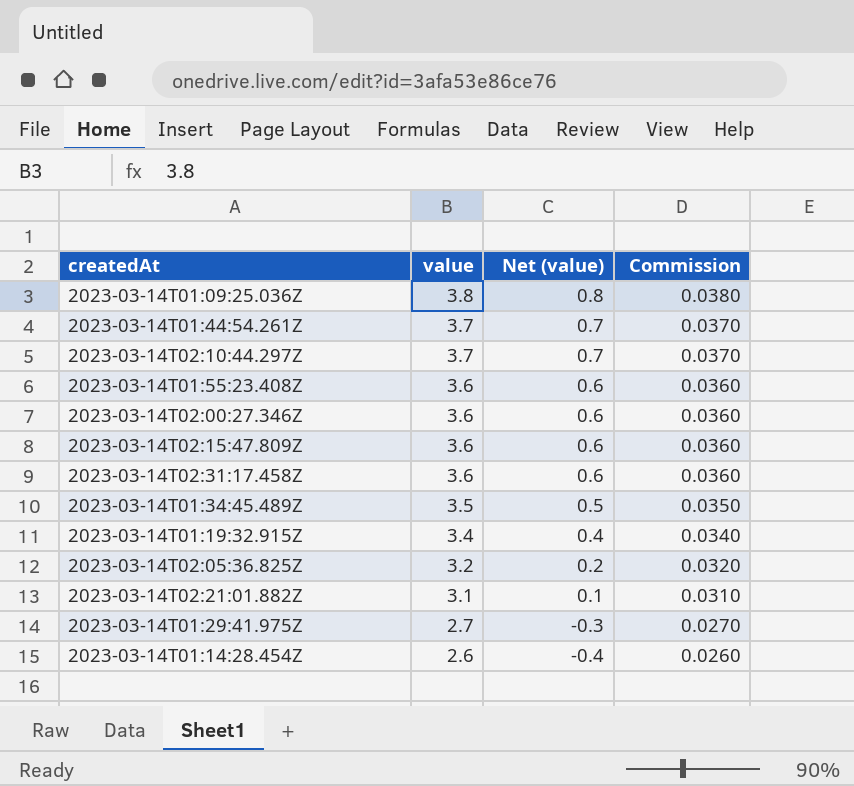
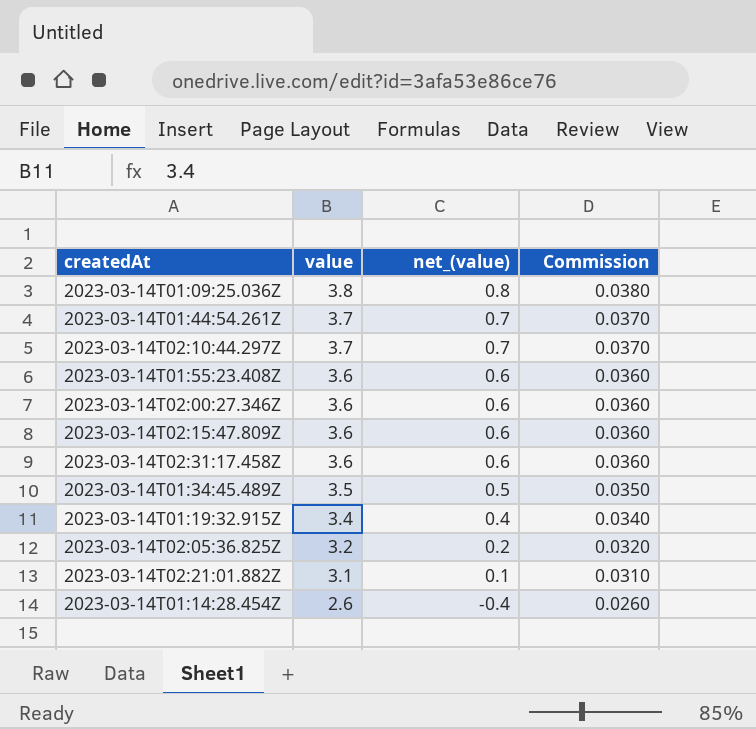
column name: Net (value) -> net_(value)
row 2023-03-14T01:29:41.975Z: 2.7 | -0.3 | 0.0270 -> none

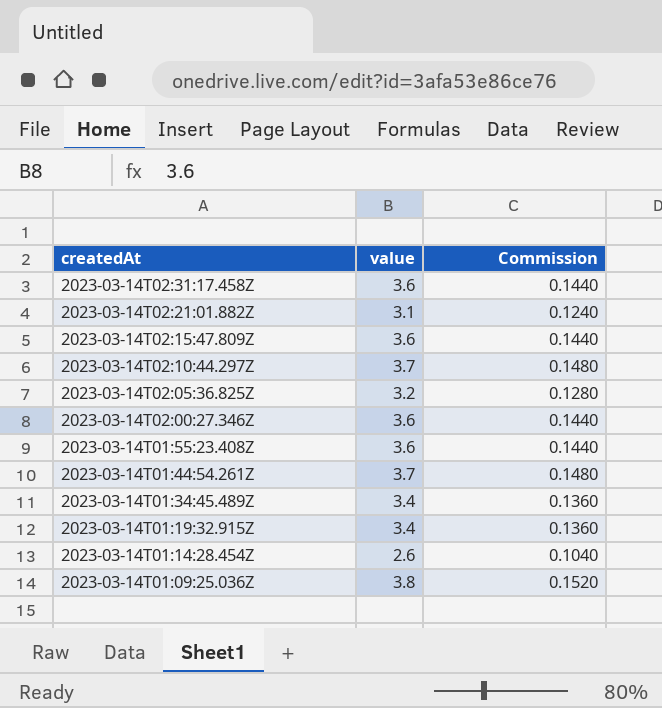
row order: value descending -> createdAt descending
column net_(value) | formula: [value] - 3 -> none
column Commission | formula: [value] * 0.01 -> [value] * 0.04
2023-03-14T01:34:45.489Z | value: 3.5 -> 3.4

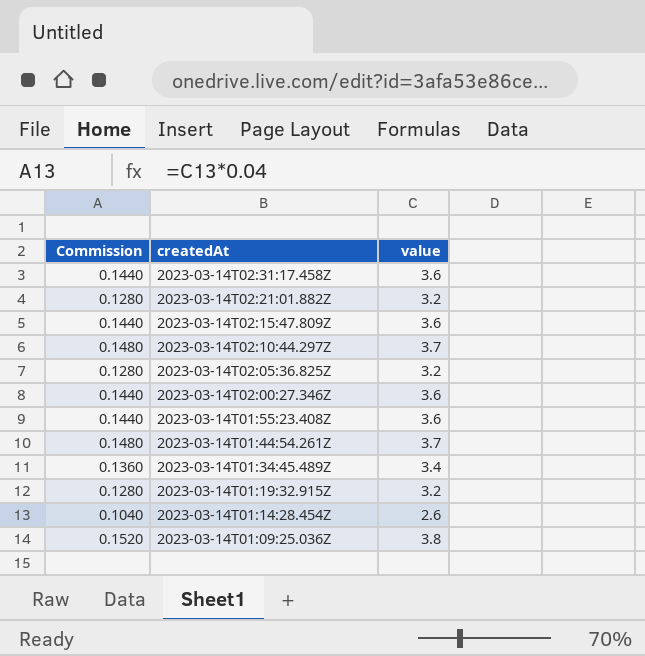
column Commission | position: 3 -> 1
2023-03-14T02:21:01.882Z | Commission: 0.1240 -> 0.1280
2023-03-14T02:21:01.882Z | value: 3.1 -> 3.2
2023-03-14T01:19:32.915Z | Commission: 0.1360 -> 0.1280
2023-03-14T01:19:32.915Z | value: 3.4 -> 3.2

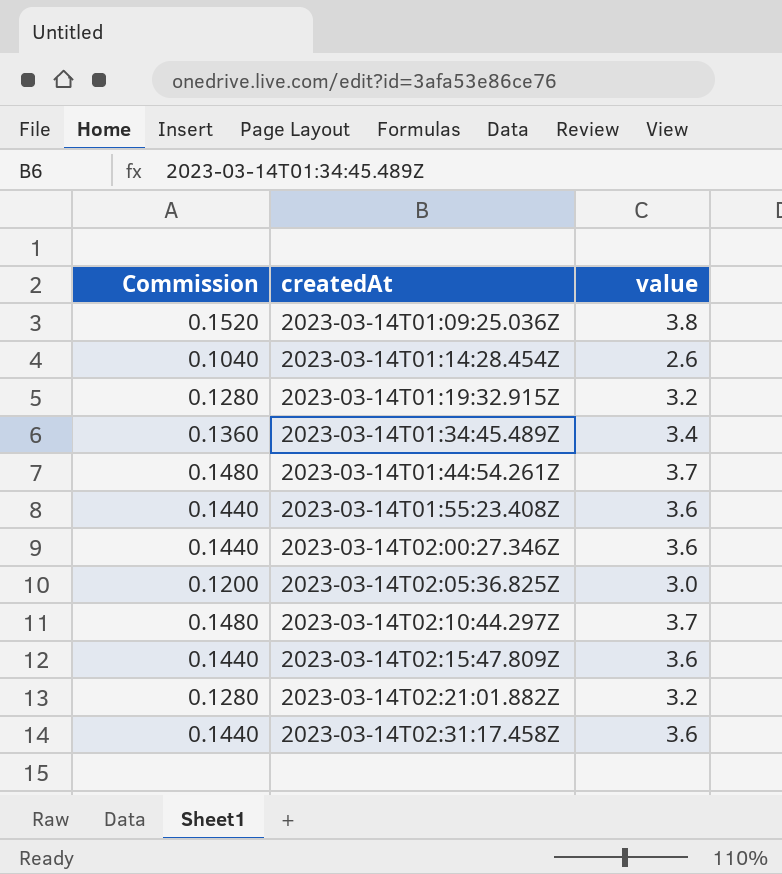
row order: createdAt descending -> createdAt ascending
2023-03-14T02:05:36.825Z | Commission: 0.1280 -> 0.1200
2023-03-14T02:05:36.825Z | value: 3.2 -> 3.0

